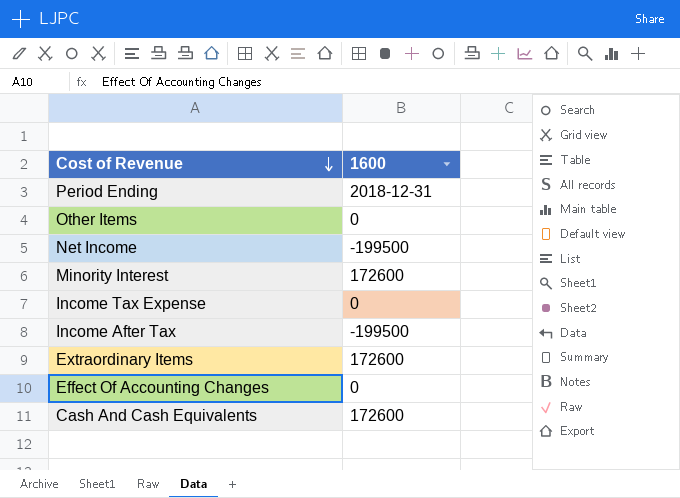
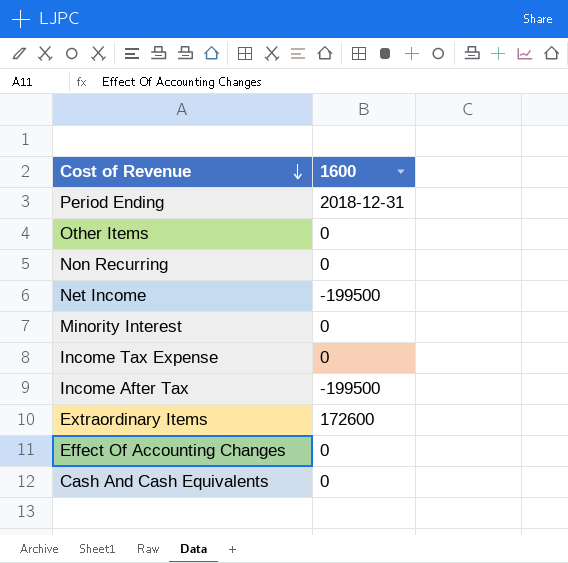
row Non Recurring: none -> 0
Minority Interest | 1600: 172600 -> 0
Cash And Cash Equivalents | 1600: 172600 -> 0

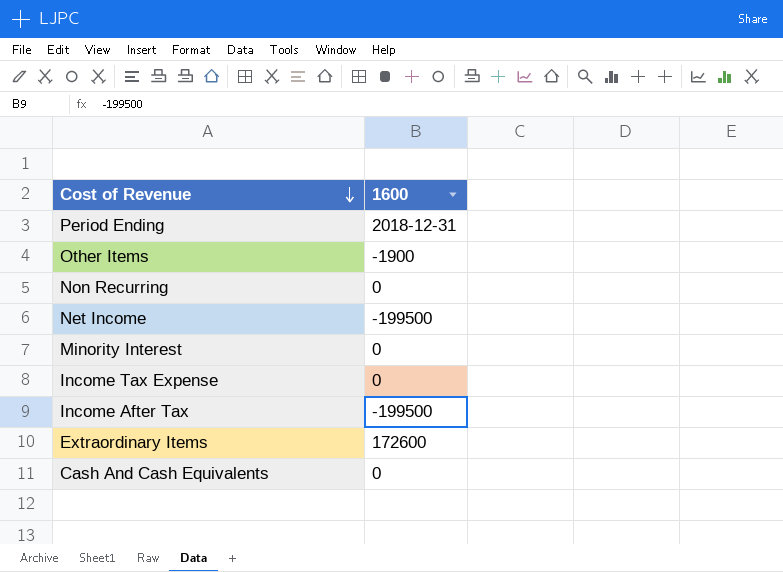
row Effect Of Accounting Changes: 0 -> none
Other Items | 1600: 0 -> -1900

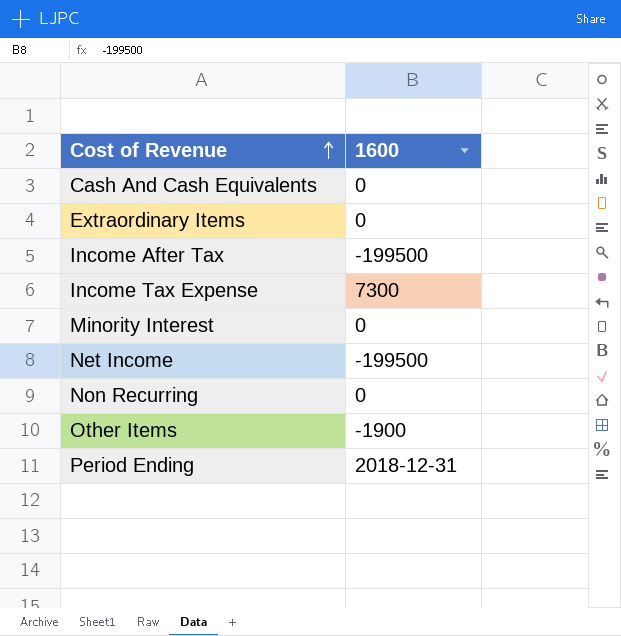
row order: Cost of Revenue descending -> Cost of Revenue ascending
Extraordinary Items | 1600: 172600 -> 0
Income Tax Expense | 1600: 0 -> 7300

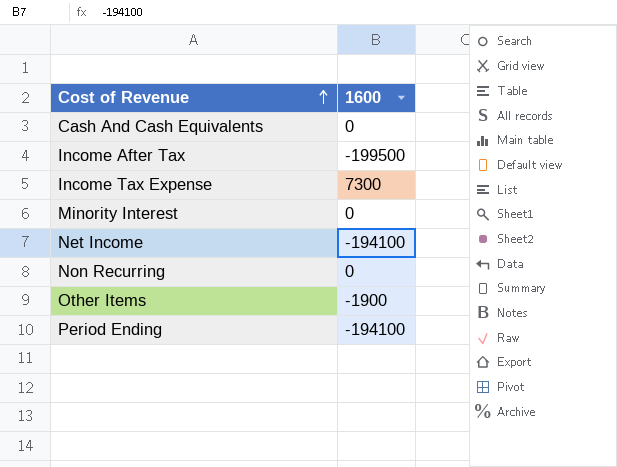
row Extraordinary Items: 0 -> none
Net Income | 1600: -199500 -> -194100
Period Ending | 1600: 2018-12-31 -> -194100

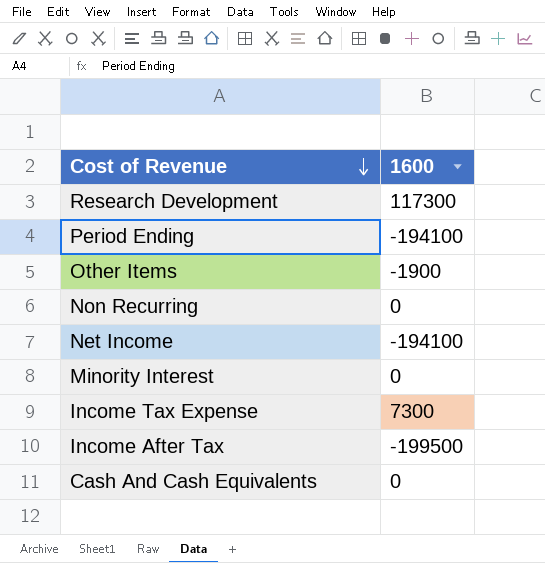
row order: Cost of Revenue ascending -> Cost of Revenue descending
row Research Development: none -> 117300

